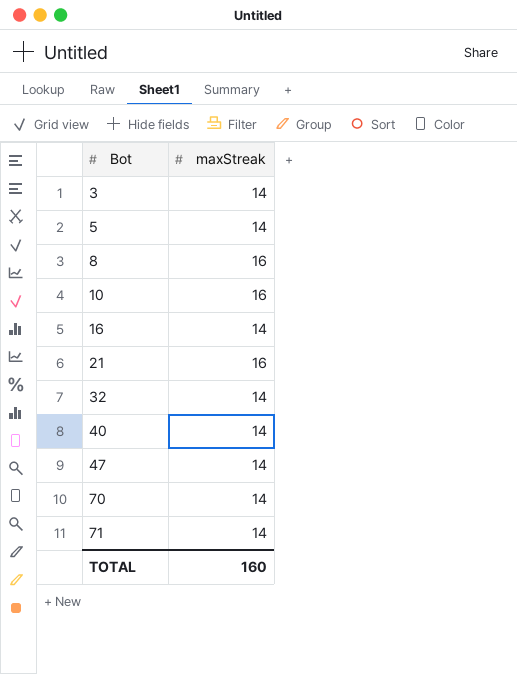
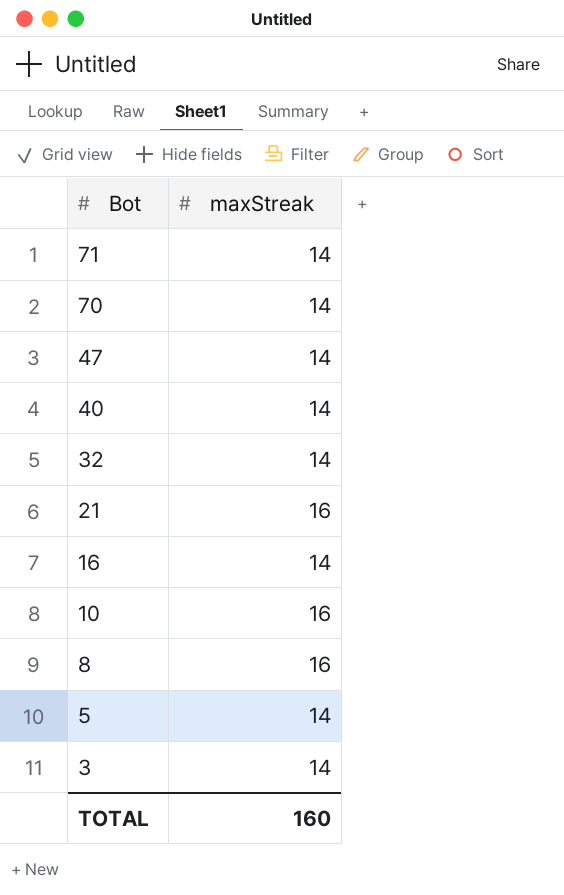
row order: Bot ascending -> Bot descending

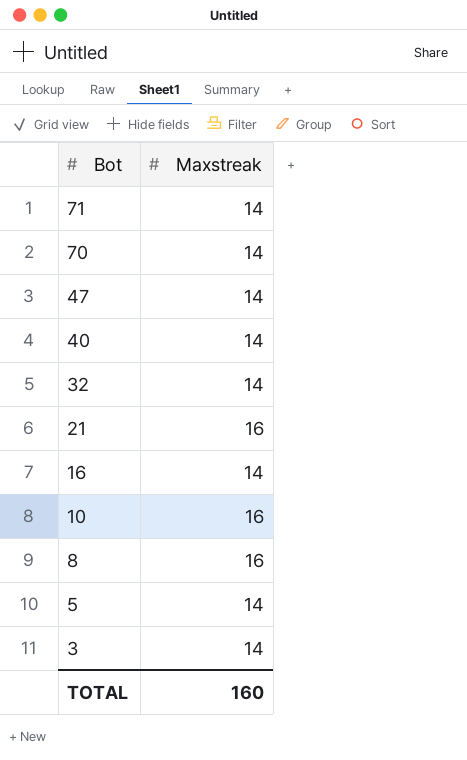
column name: maxStreak -> Maxstreak

